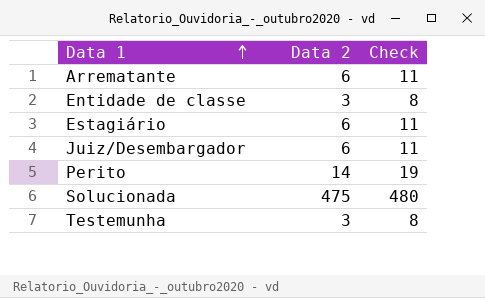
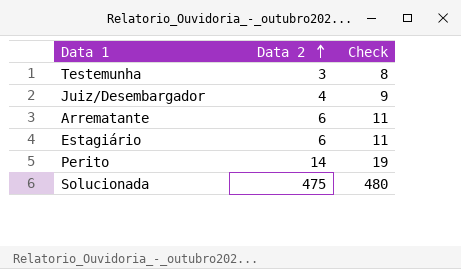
row order: Data 1 ascending -> Data 2 ascending
row Entidade de classe: 3 | 8 -> none
Juiz/Desembargador | Data 2: 6 -> 4
Juiz/Desembargador | Check: 11 -> 9

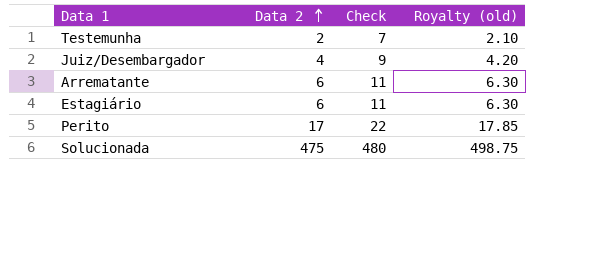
column Royalty (old) | formula: none -> [Data 2] * 1.05
Testemunha | Data 2: 3 -> 2
Testemunha | Check: 8 -> 7
Perito | Data 2: 14 -> 17
Perito | Check: 19 -> 22

